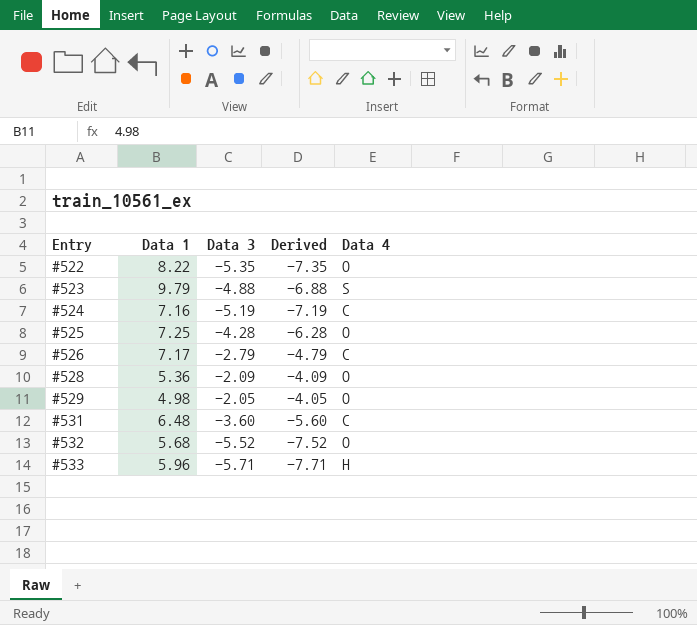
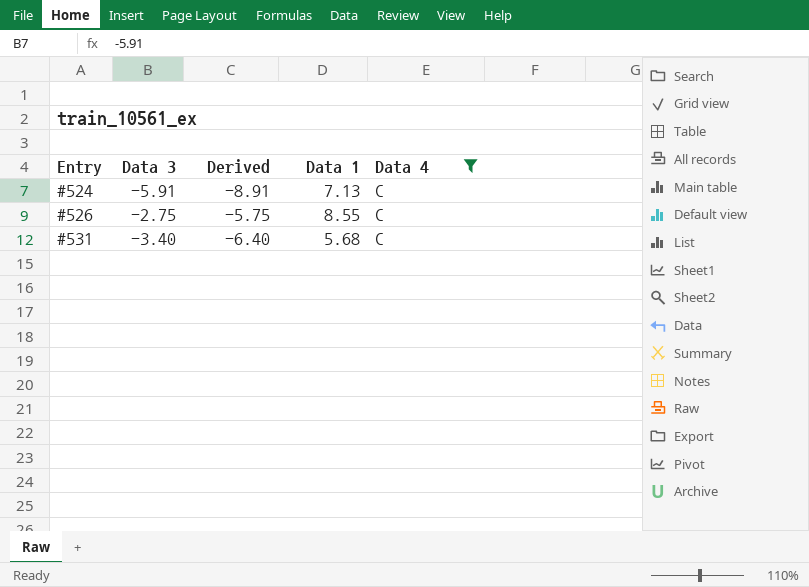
filter: none -> Data 4 = C
column Derived | formula: [Data 3] - 2 -> [Data 3] - 3
column Data 1 | position: 2 -> 4
#524 | Data 3: -5.19 -> -5.91
#524 | Data 1: 7.16 -> 7.13
#526 | Data 3: -2.79 -> -2.75
#526 | Data 1: 7.17 -> 8.55
#531 | Data 3: -3.60 -> -3.40
#531 | Data 1: 6.48 -> 5.68

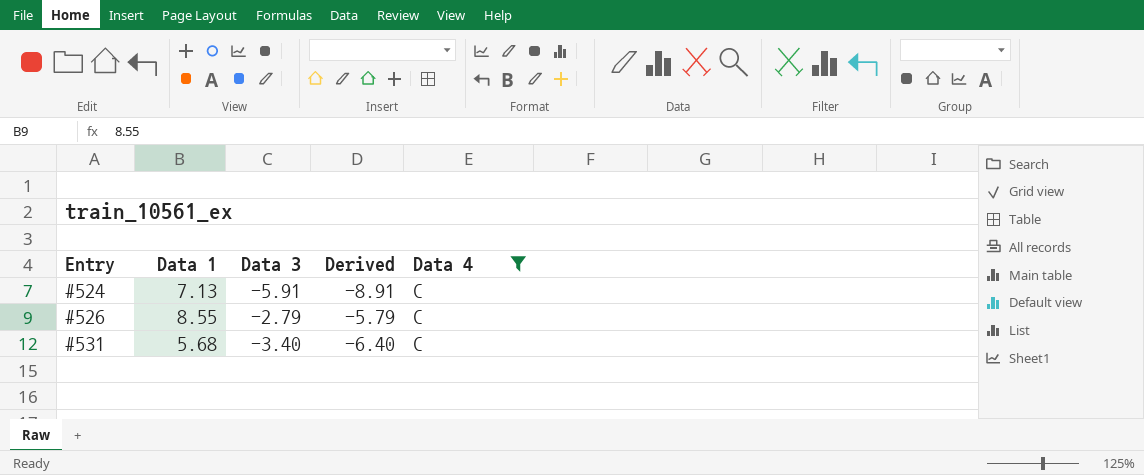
column Data 1 | position: 4 -> 2
#526 | Data 3: -2.75 -> -2.79
#526 | Derived: -5.75 -> -5.79

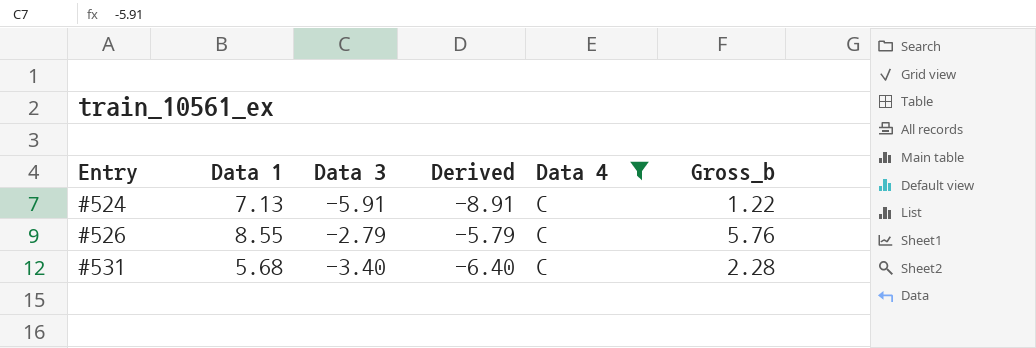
column Gross_b | formula: none -> [Data 1] + [Data 3]

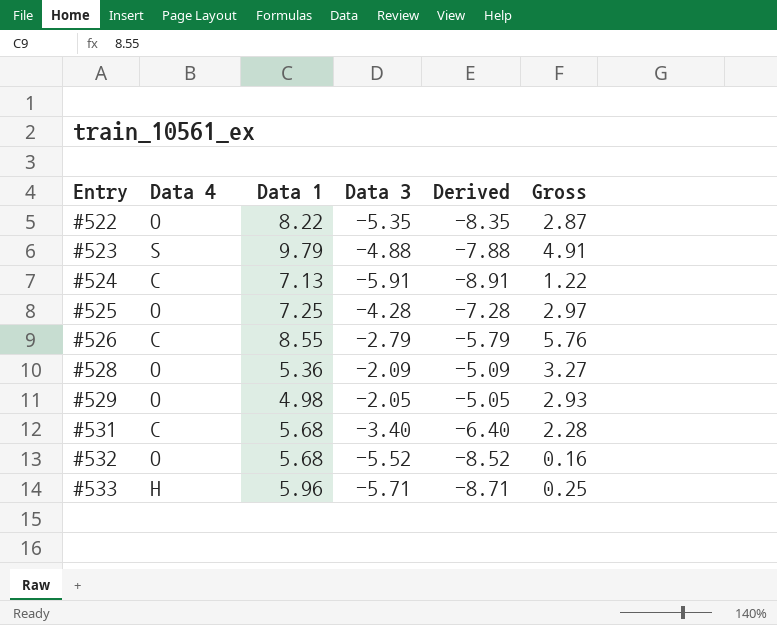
filter: Data 4 = C -> none
column Data 4 | position: 5 -> 2
column name: Gross_b -> Gross

